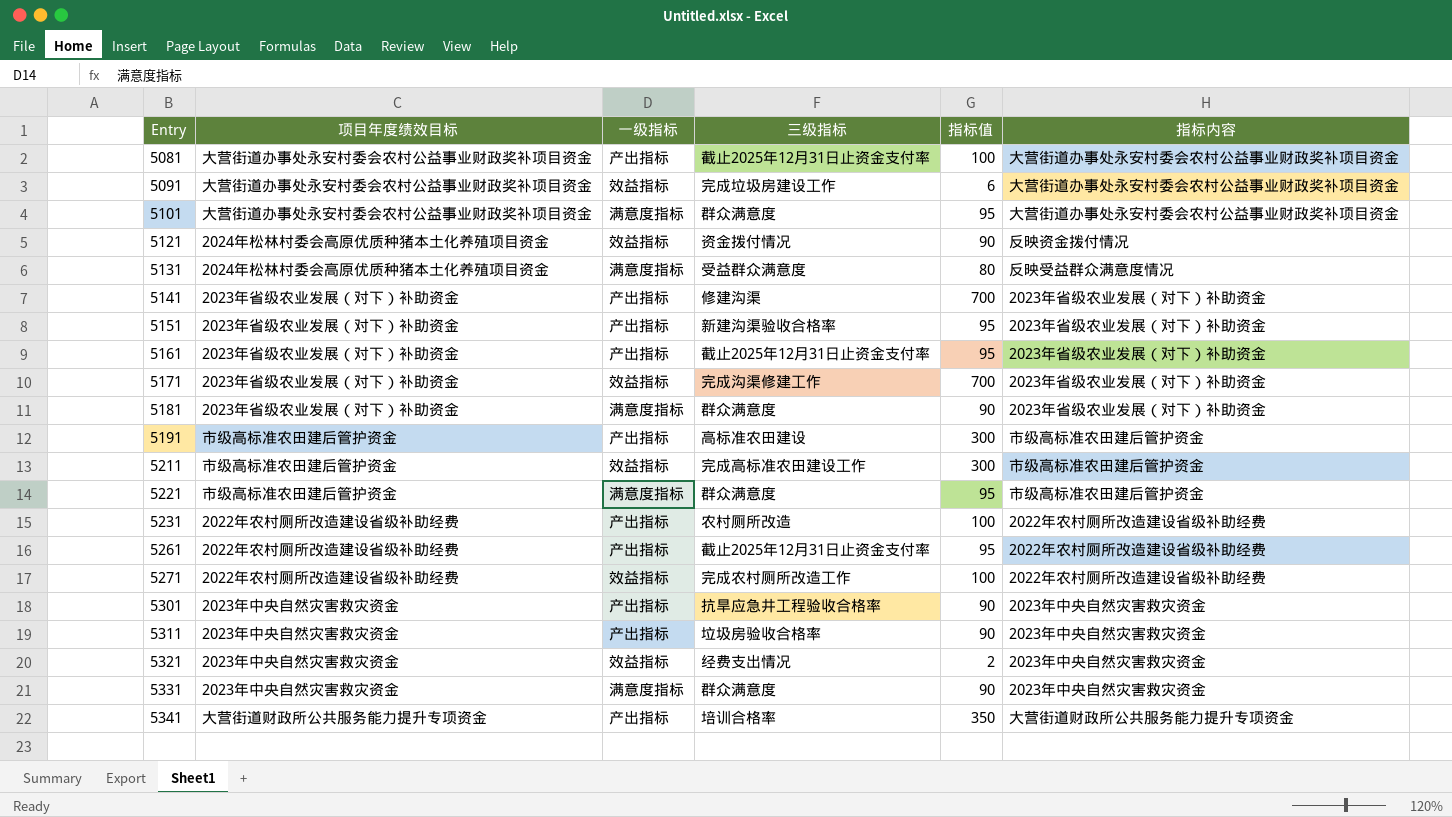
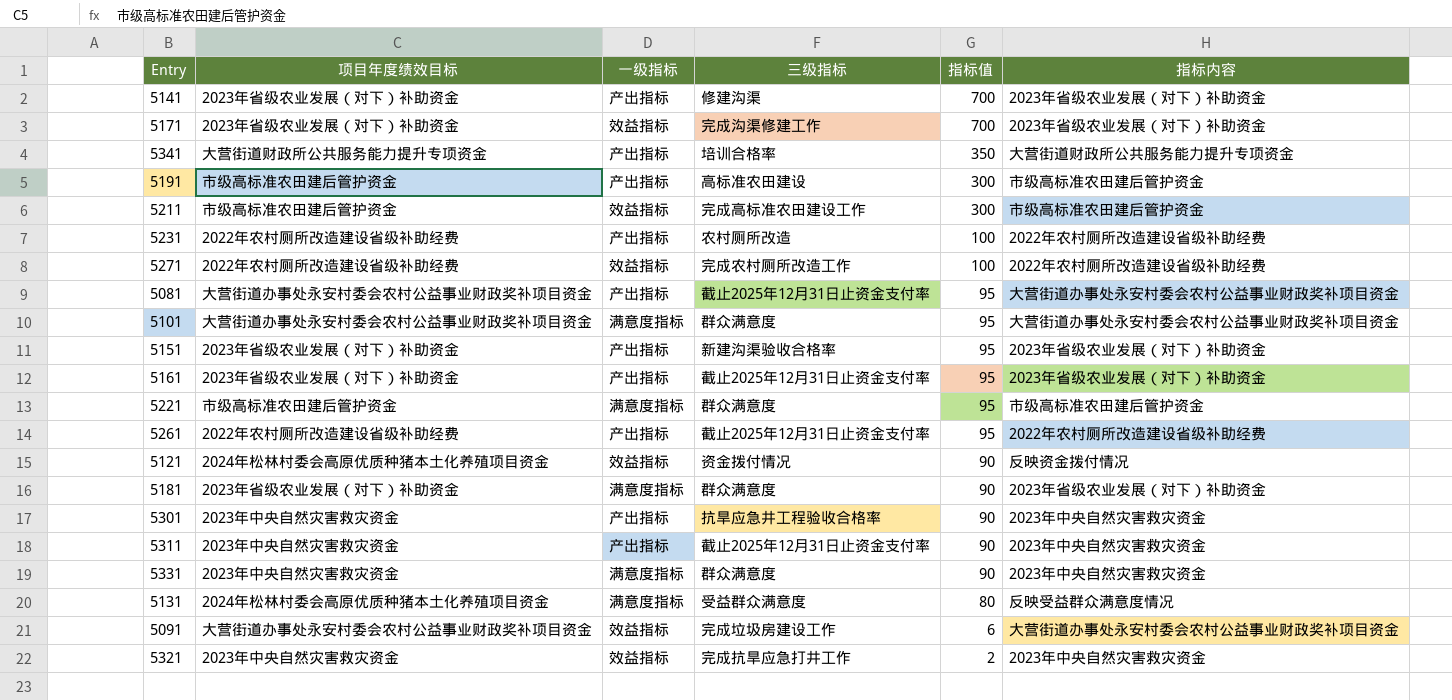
row order: Entry ascending -> 指标值 descending
5081 | 指标值: 100 -> 95
5311 | 三级指标: 垃圾房验收合格率 -> 截止2025年12月31日止资金支付率
5321 | 三级指标: 经费支出情况 -> 完成抗旱应急打井工作

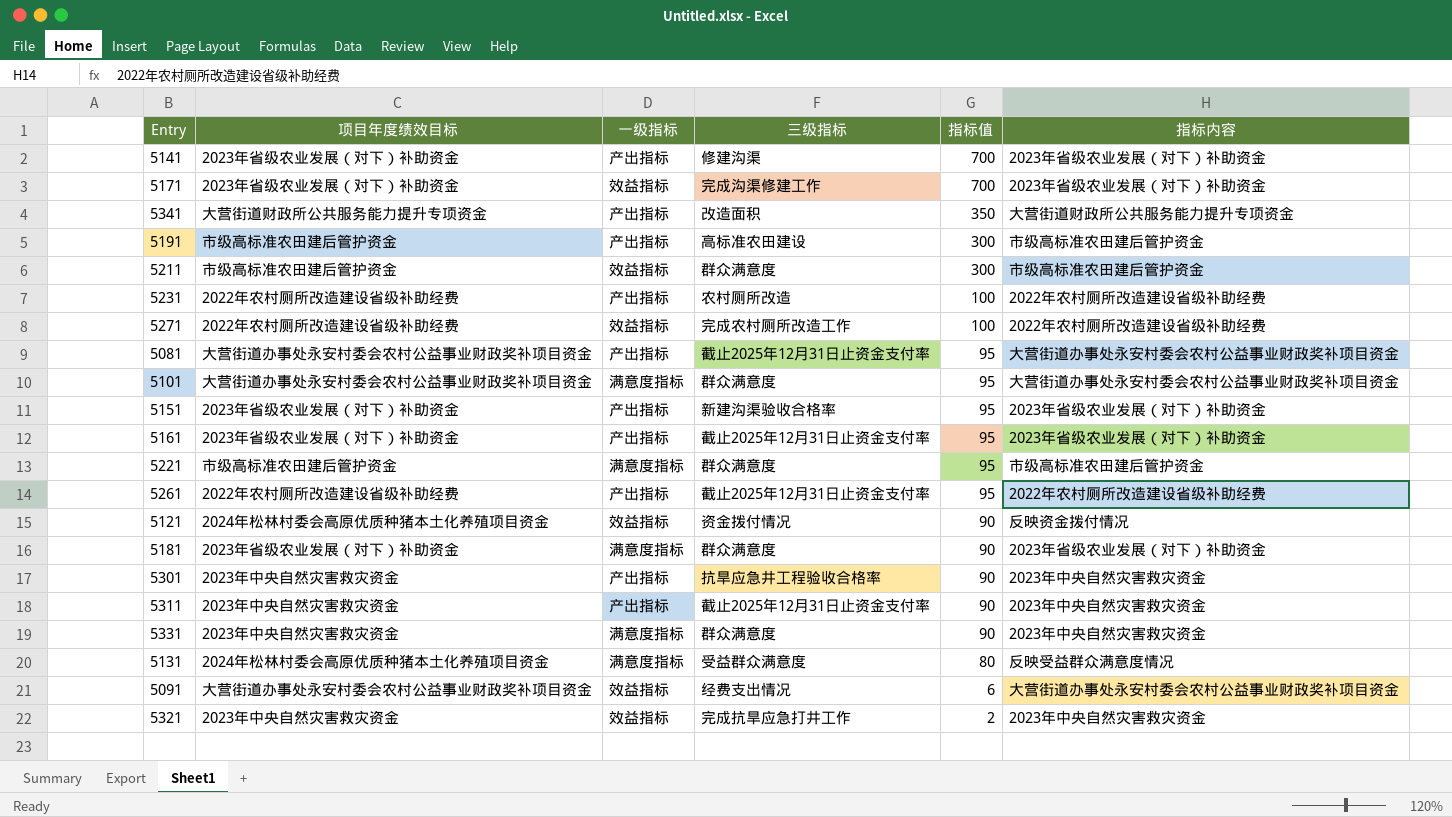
5341 | 三级指标: 培训合格率 -> 改造面积
5211 | 三级指标: 完成高标准农田建设工作 -> 群众满意度
5091 | 三级指标: 完成垃圾房建设工作 -> 经费支出情况

